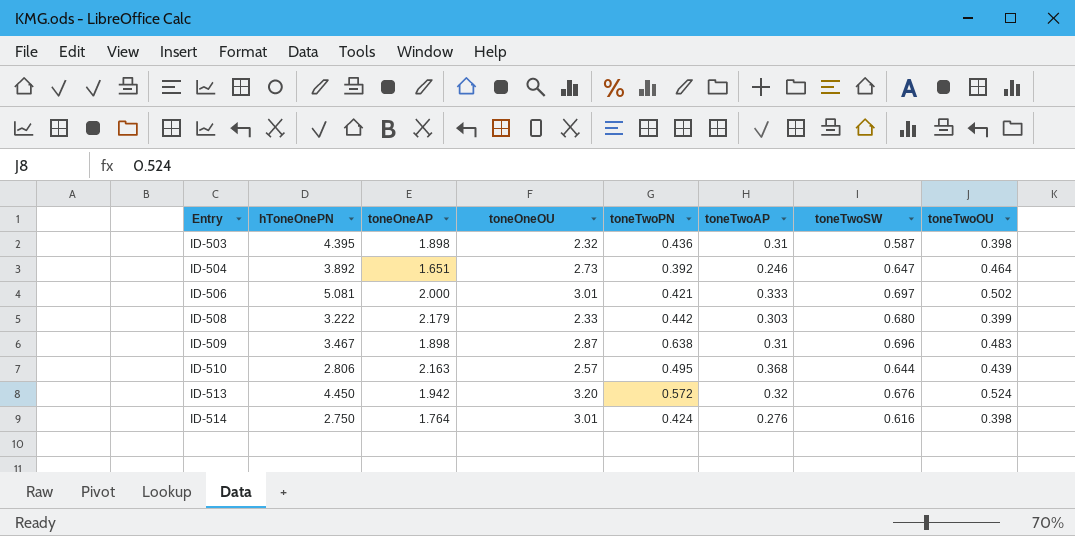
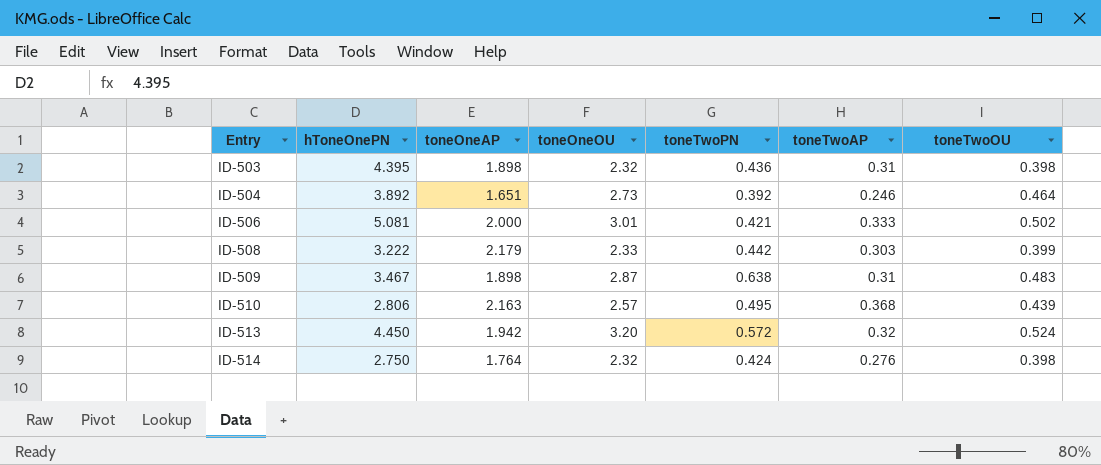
column toneTwoSW | position: 7 -> none
ID-514 | toneOneOU: 3.01 -> 2.32

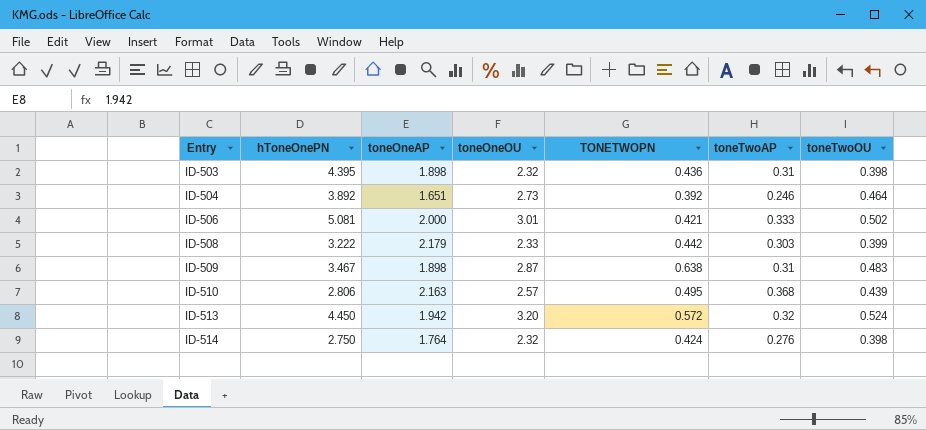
column name: toneTwoPN -> TONETWOPN

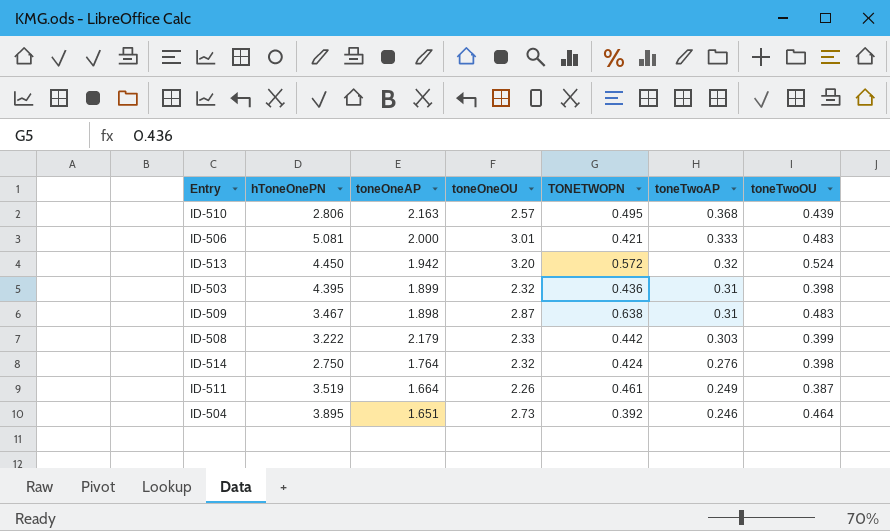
row order: Entry ascending -> toneTwoAP descending
ID-506 | toneTwoOU: 0.502 -> 0.483
ID-503 | toneOneAP: 1.898 -> 1.899
row ID-511: none -> 3.519 | 1.664 | 2.26 | 0.461 | 0.249 | 0.387
ID-504 | hToneOnePN: 3.892 -> 3.895

